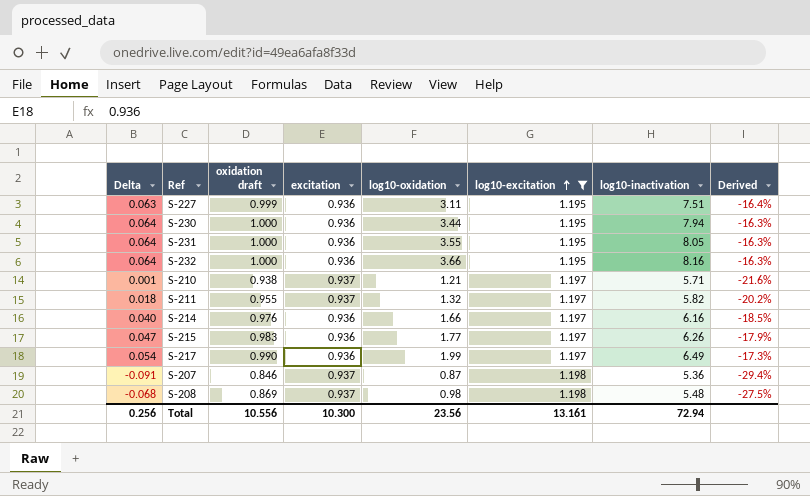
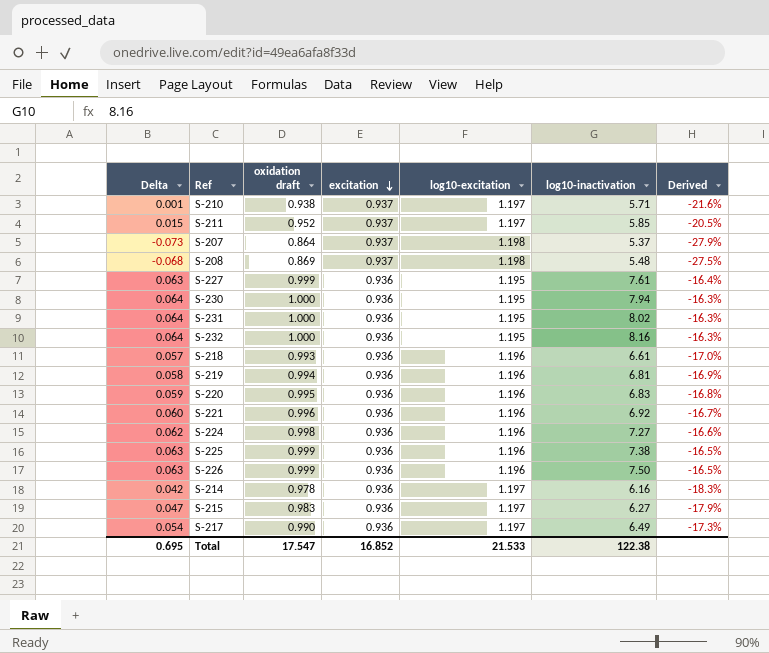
filter: log10-excitation != 1.196 -> none
row order: log10-excitation ascending -> excitation descending
column log10-oxidation | position: 5 -> none
S-211 | Delta: 0.018 -> 0.015
S-211 | oxidation draft: 0.955 -> 0.952
S-211 | log10-inactivation: 5.82 -> 5.85
S-211 | Derived: -20.2% -> -20.5%
S-207 | Delta: -0.091 -> -0.073
S-207 | oxidation draft: 0.846 -> 0.864
S-207 | log10-inactivation: 5.36 -> 5.37
S-207 | Derived: -29.4% -> -27.9%
S-227 | log10-inactivation: 7.51 -> 7.61
S-231 | log10-inactivation: 8.05 -> 8.02
S-214 | Delta: 0.040 -> 0.042
S-214 | oxidation draft: 0.976 -> 0.978
S-214 | Derived: -18.5% -> -18.3%
S-215 | log10-inactivation: 6.26 -> 6.27
Total | Delta: 0.256 -> 0.695
Total | oxidation draft: 10.556 -> 17.547
Total | excitation: 10.300 -> 16.852
Total | log10-excitation: 13.161 -> 21.533
Total | log10-inactivation: 72.94 -> 122.38

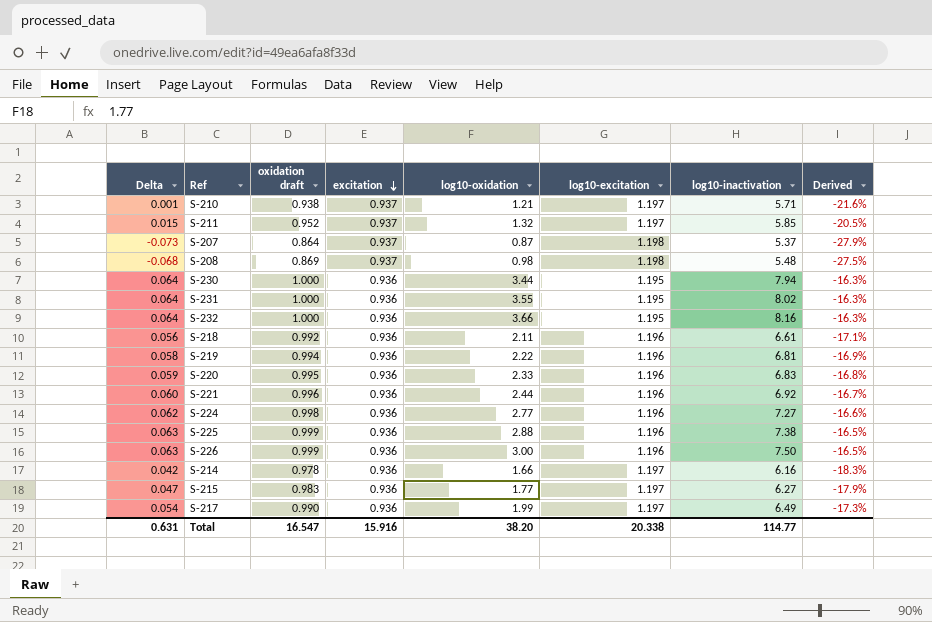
column log10-oxidation | position: none -> 5
row S-227: 0.063 | 0.999 | 0.936 | 1.195 | 7.61 | -16.4% -> none
S-218 | Delta: 0.057 -> 0.056
S-218 | oxidation draft: 0.993 -> 0.992
S-218 | Derived: -17.0% -> -17.1%
Total | Delta: 0.695 -> 0.631
Total | oxidation draft: 17.547 -> 16.547
Total | excitation: 16.852 -> 15.916
Total | log10-excitation: 21.533 -> 20.338
Total | log10-inactivation: 122.38 -> 114.77

